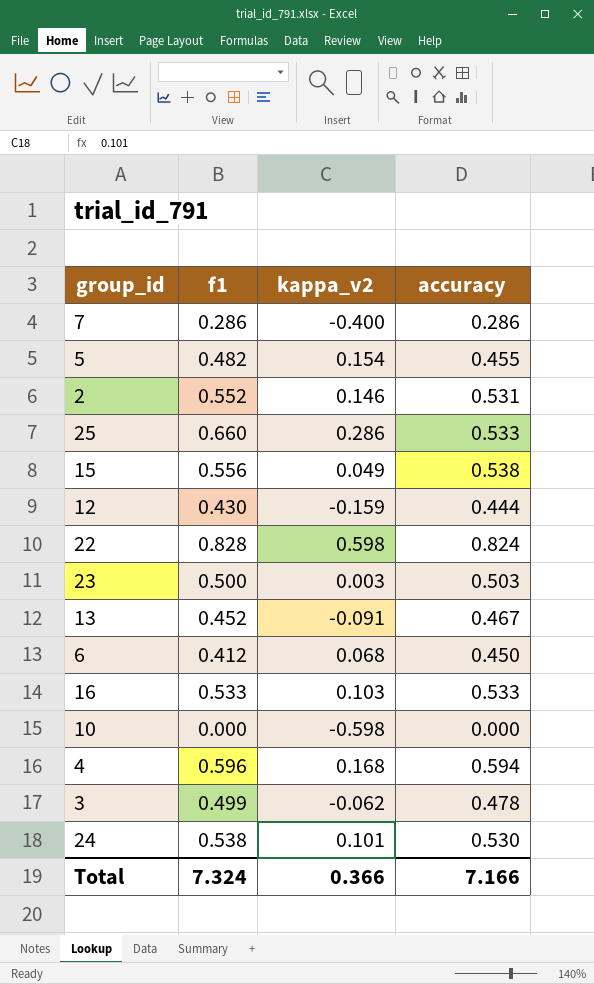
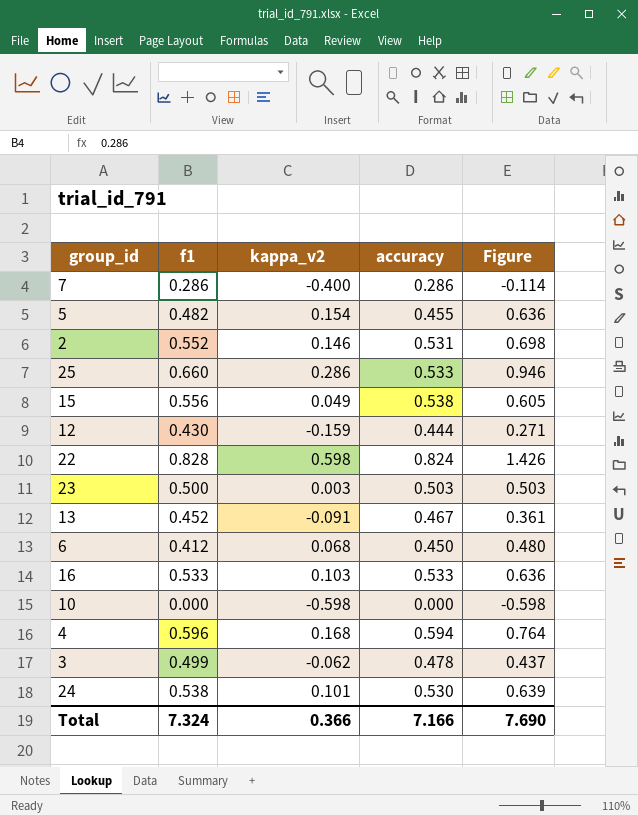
column Figure | formula: none -> [f1] + [kappa_v2]

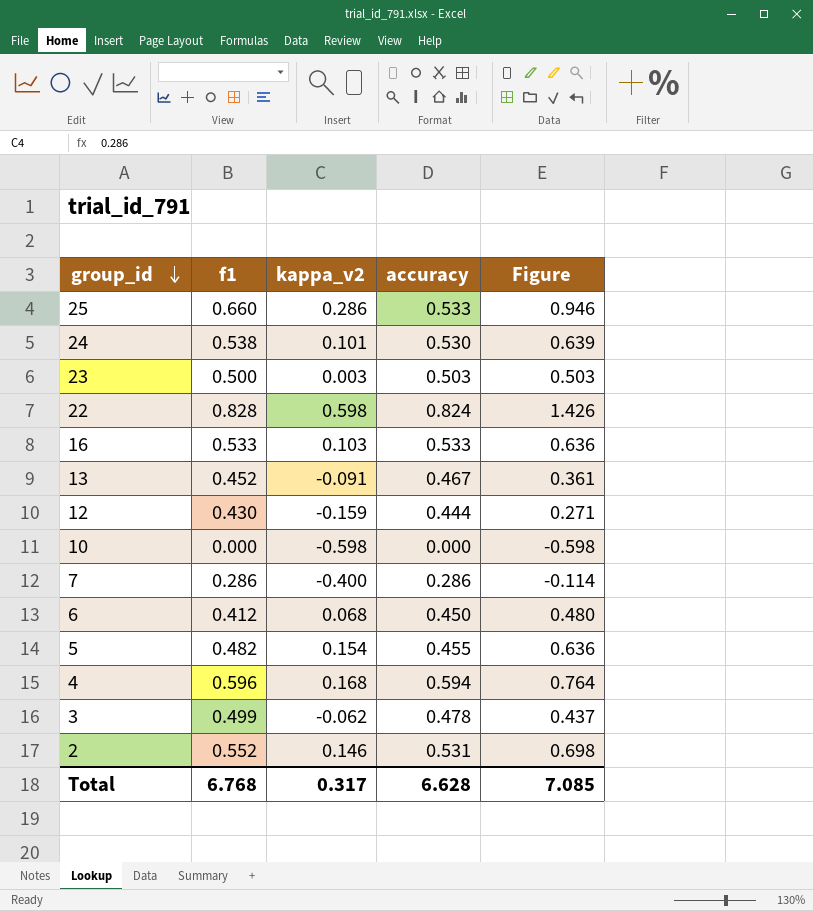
row order: none -> group_id descending
row 15: 0.556 | 0.049 | 0.538 | 0.605 -> none
Total | f1: 7.324 -> 6.768
Total | kappa_v2: 0.366 -> 0.317
Total | accuracy: 7.166 -> 6.628
Total | Figure: 7.690 -> 7.085

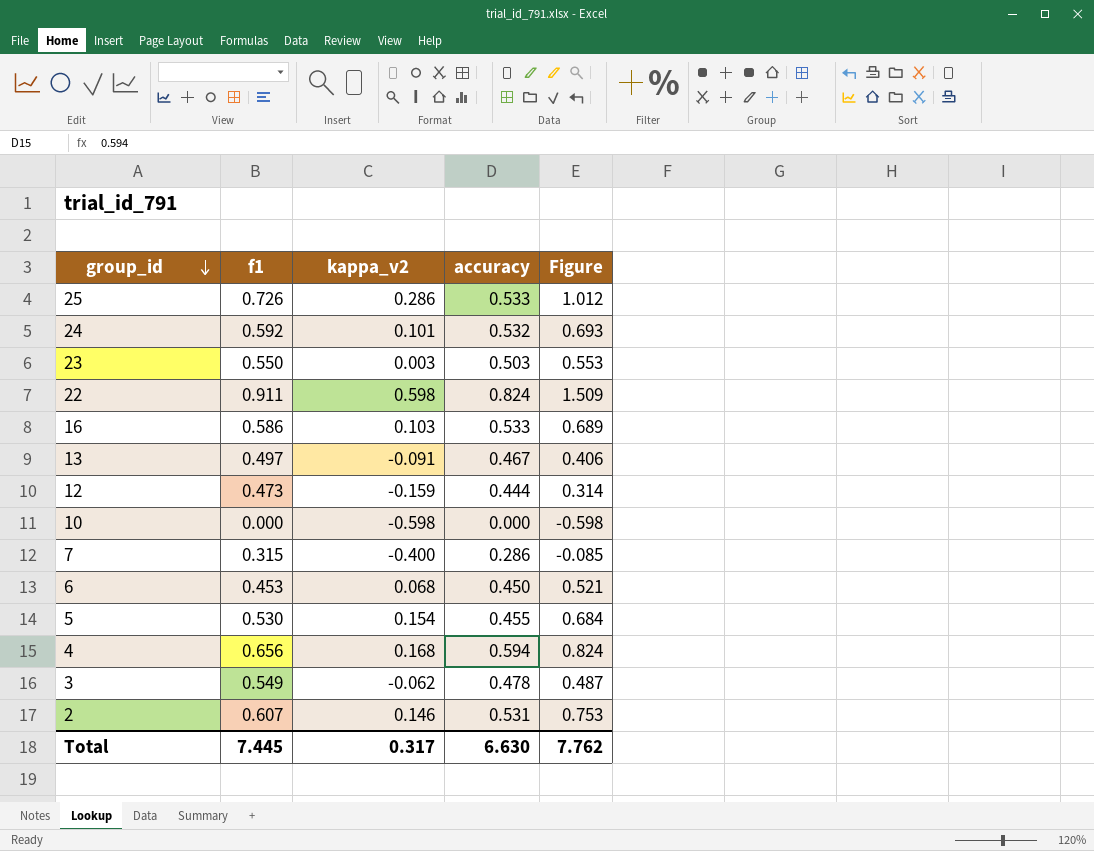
25 | f1: 0.660 -> 0.726
25 | Figure: 0.946 -> 1.012
24 | f1: 0.538 -> 0.592
24 | accuracy: 0.530 -> 0.532
24 | Figure: 0.639 -> 0.693
23 | f1: 0.500 -> 0.550
23 | Figure: 0.503 -> 0.553
22 | f1: 0.828 -> 0.911
22 | Figure: 1.426 -> 1.509
16 | f1: 0.533 -> 0.586
16 | Figure: 0.636 -> 0.689
13 | f1: 0.452 -> 0.497
13 | Figure: 0.361 -> 0.406
12 | f1: 0.430 -> 0.473
12 | Figure: 0.271 -> 0.314
7 | f1: 0.286 -> 0.315
7 | Figure: -0.114 -> -0.085
6 | f1: 0.412 -> 0.453
6 | Figure: 0.480 -> 0.521
5 | f1: 0.482 -> 0.530
5 | Figure: 0.636 -> 0.684
4 | f1: 0.596 -> 0.656
4 | Figure: 0.764 -> 0.824
3 | f1: 0.499 -> 0.549
3 | Figure: 0.437 -> 0.487
2 | f1: 0.552 -> 0.607
2 | Figure: 0.698 -> 0.753
Total | f1: 6.768 -> 7.445
Total | accuracy: 6.628 -> 6.630
Total | Figure: 7.085 -> 7.762

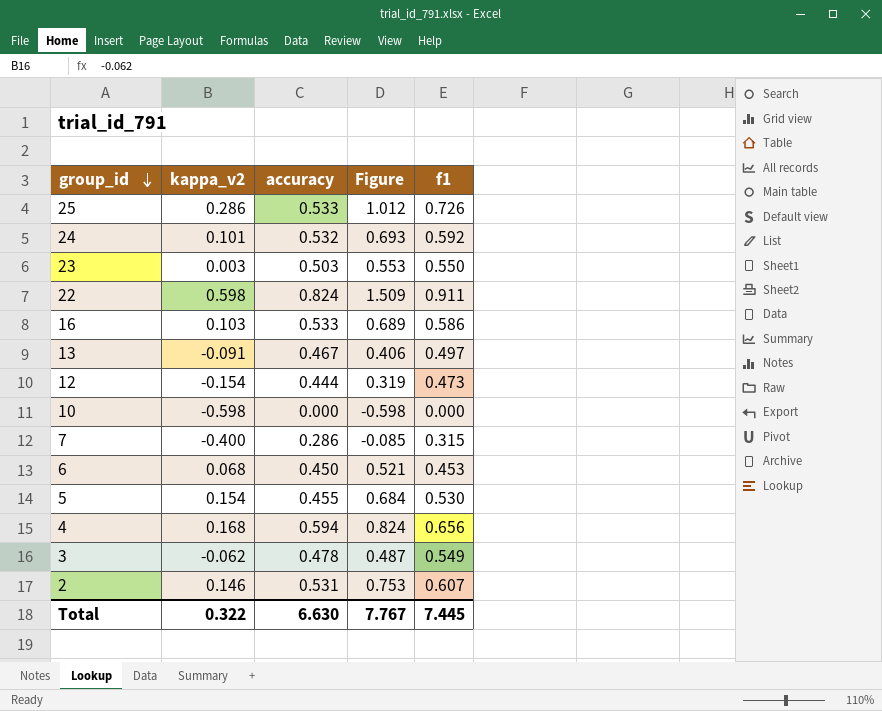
column f1 | position: 2 -> 5
12 | kappa_v2: -0.159 -> -0.154
12 | Figure: 0.314 -> 0.319
Total | kappa_v2: 0.317 -> 0.322
Total | Figure: 7.762 -> 7.767

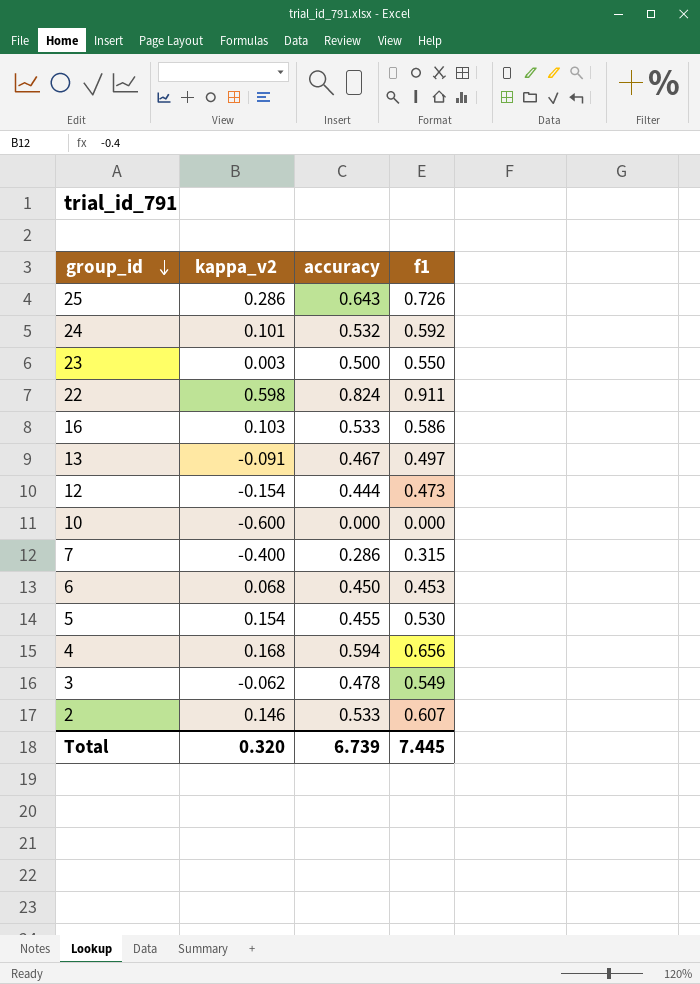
column Figure | formula: [kappa_v2] + [f1] -> none
25 | accuracy: 0.533 -> 0.643
23 | accuracy: 0.503 -> 0.500
10 | kappa_v2: -0.598 -> -0.600
2 | accuracy: 0.531 -> 0.533
Total | kappa_v2: 0.322 -> 0.320
Total | accuracy: 6.630 -> 6.739

